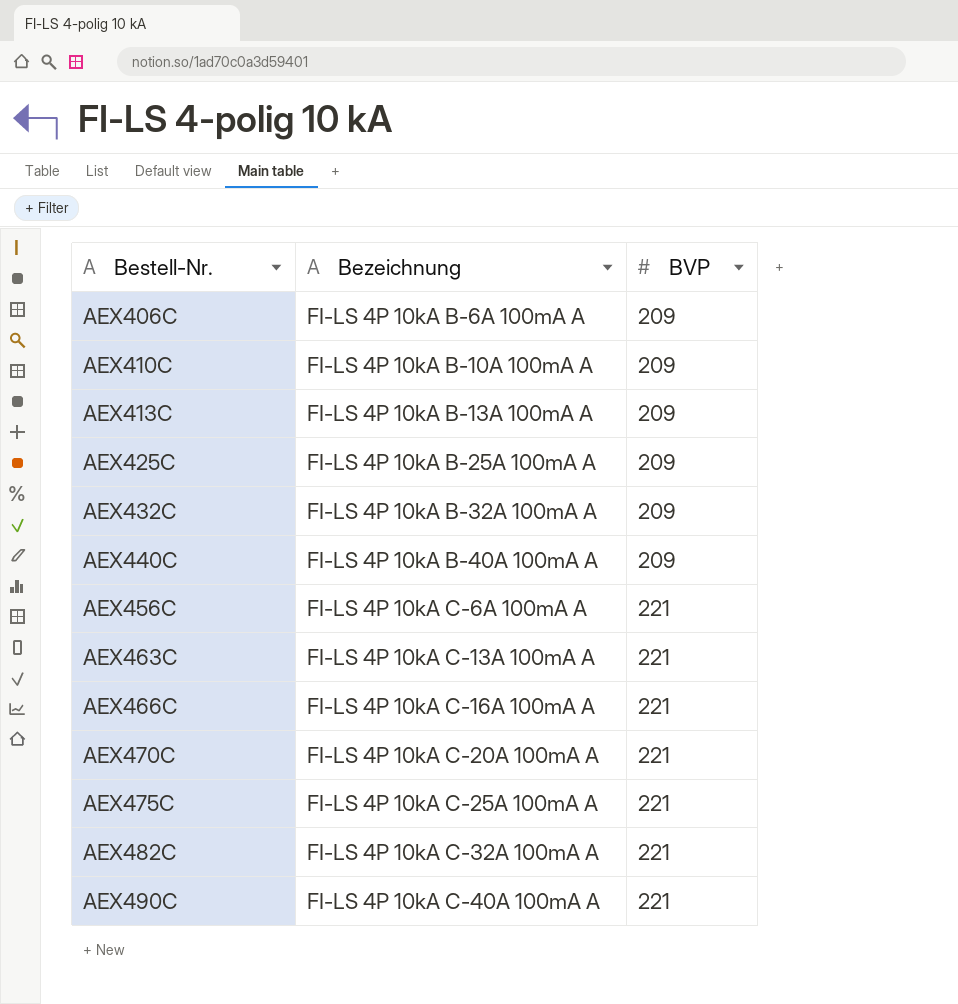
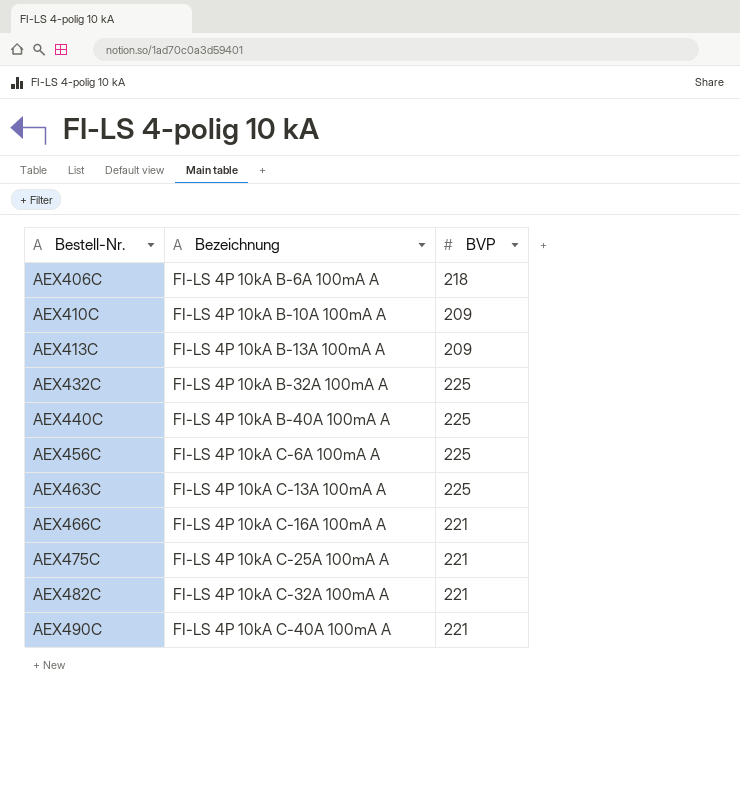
row AEX425C: FI-LS 4P 10kA B-25A 100mA A | 209 -> none
row AEX470C: FI-LS 4P 10kA C-20A 100mA A | 221 -> none
AEX406C | BVP: 209 -> 218
AEX432C | BVP: 209 -> 225
AEX440C | BVP: 209 -> 225
AEX456C | BVP: 221 -> 225
AEX463C | BVP: 221 -> 225

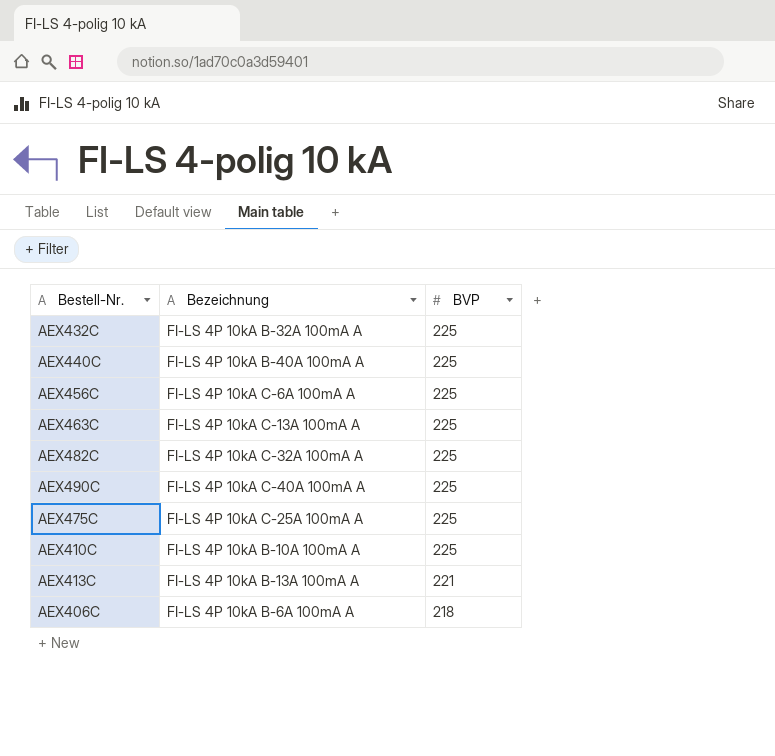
row order: Bestell-Nr. ascending -> BVP descending
row AEX466C: FI-LS 4P 10kA C-16A 100mA A | 221 -> none
AEX482C | BVP: 221 -> 225
AEX490C | BVP: 221 -> 225
AEX475C | BVP: 221 -> 225
AEX410C | BVP: 209 -> 225
AEX413C | BVP: 209 -> 221

